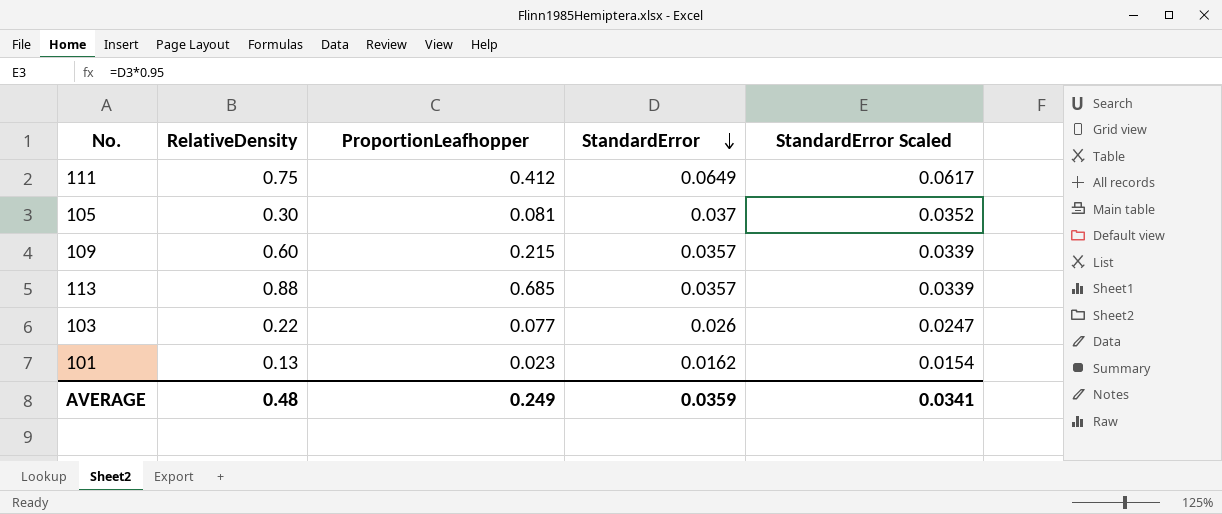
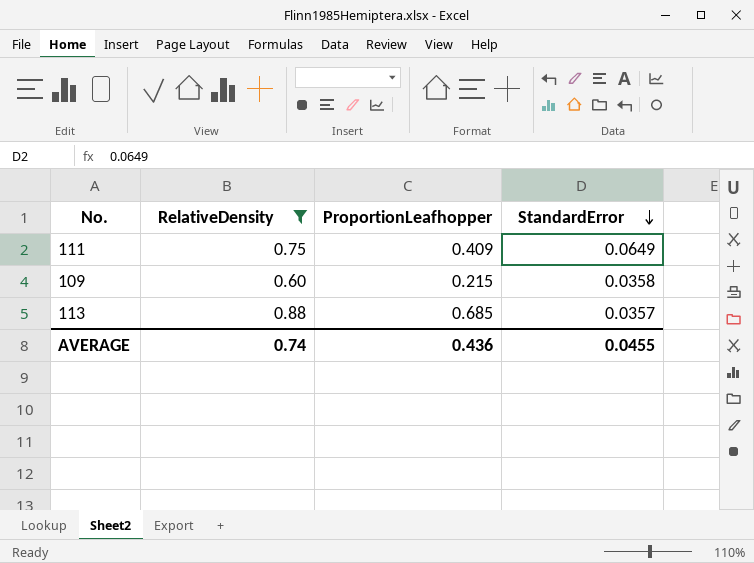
filter: none -> RelativeDensity >= 0.60
column StandardError Scaled | formula: [StandardError] * 0.95 -> none
111 | ProportionLeafhopper: 0.412 -> 0.409
109 | StandardError: 0.0357 -> 0.0358
AVERAGE | RelativeDensity: 0.48 -> 0.74
AVERAGE | ProportionLeafhopper: 0.249 -> 0.436
AVERAGE | StandardError: 0.0359 -> 0.0455

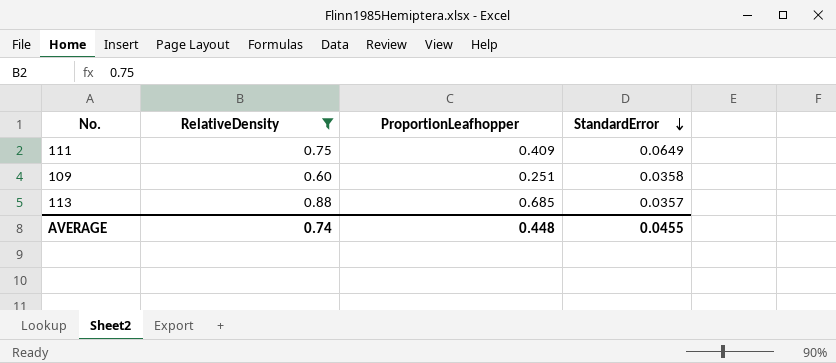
109 | ProportionLeafhopper: 0.215 -> 0.251
AVERAGE | ProportionLeafhopper: 0.436 -> 0.448

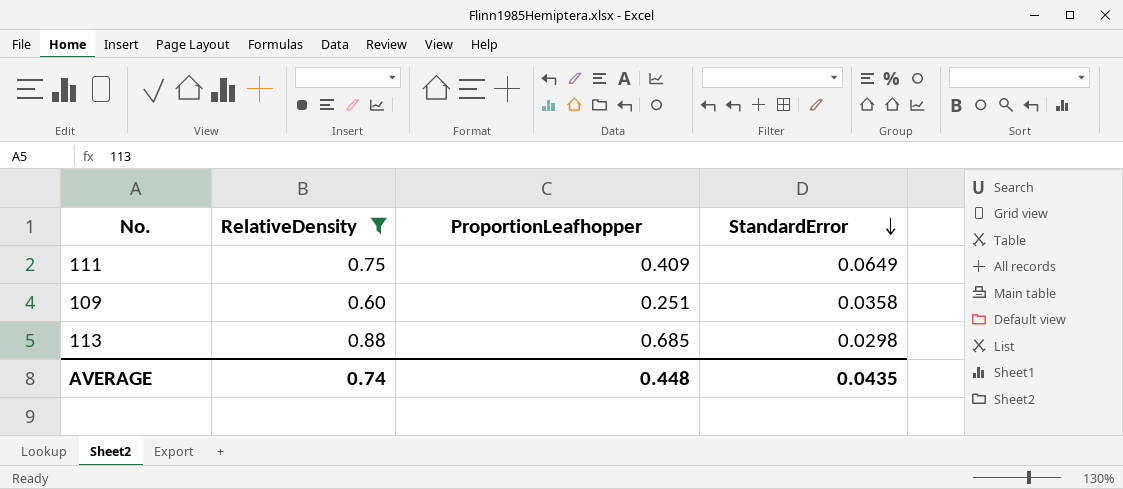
113 | StandardError: 0.0357 -> 0.0298
AVERAGE | StandardError: 0.0455 -> 0.0435

